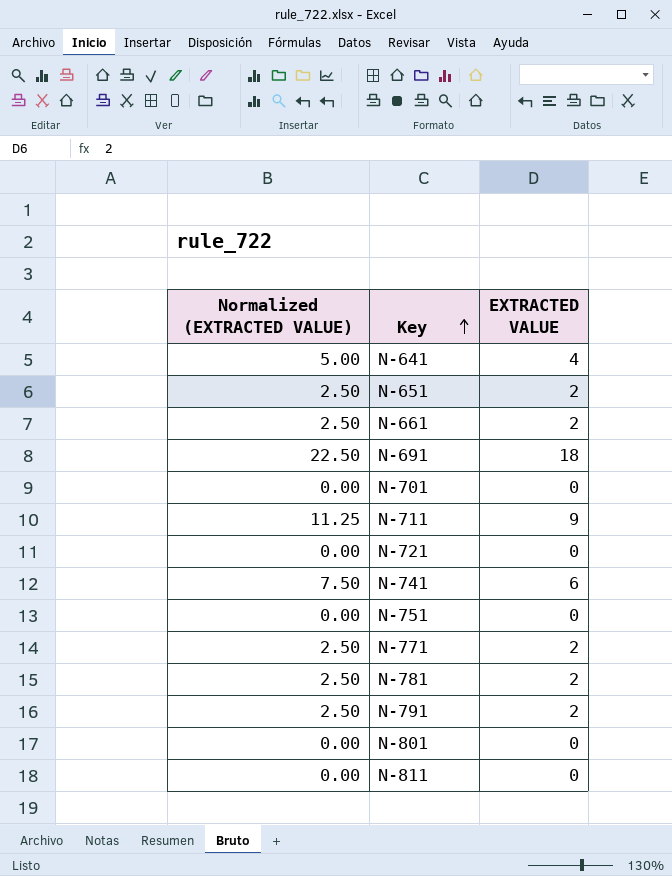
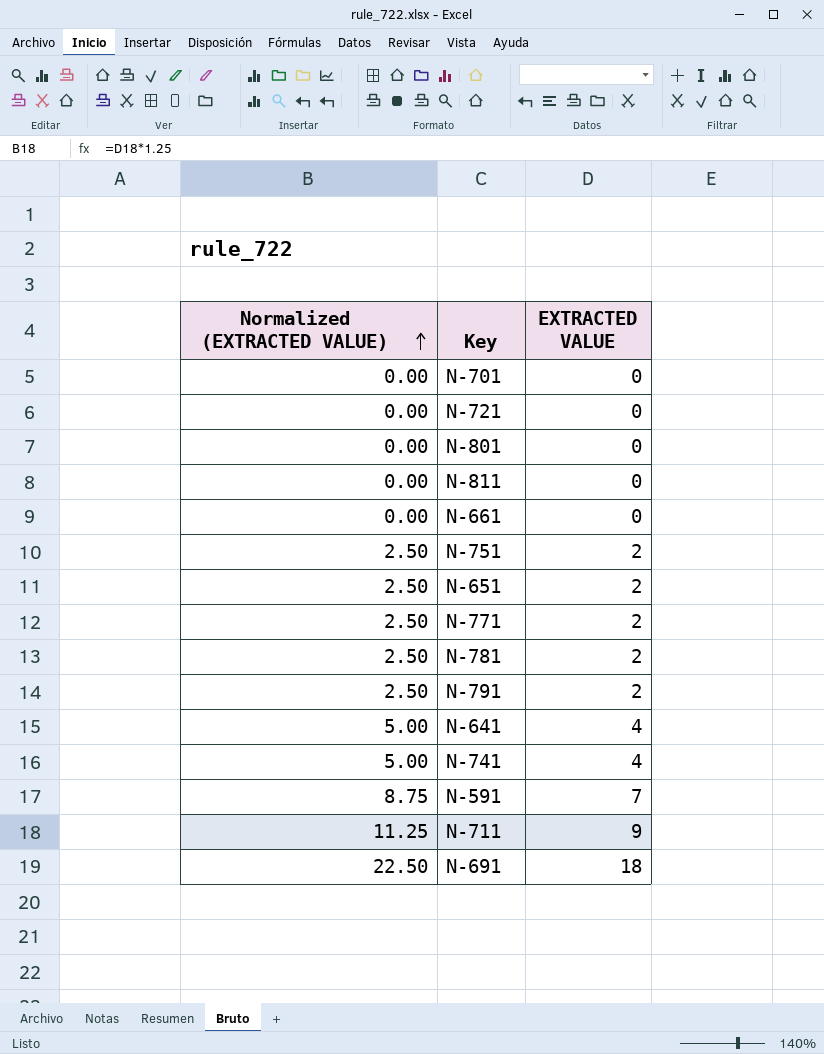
row order: Key ascending -> Normalized (EXTRACTED VALUE) ascending
N-661 | Normalized (EXTRACTED VALUE): 2.50 -> 0.00
N-661 | EXTRACTED VALUE: 2 -> 0
N-751 | Normalized (EXTRACTED VALUE): 0.00 -> 2.50
N-751 | EXTRACTED VALUE: 0 -> 2
N-741 | Normalized (EXTRACTED VALUE): 7.50 -> 5.00
N-741 | EXTRACTED VALUE: 6 -> 4
row N-591: none -> 8.75 | 7

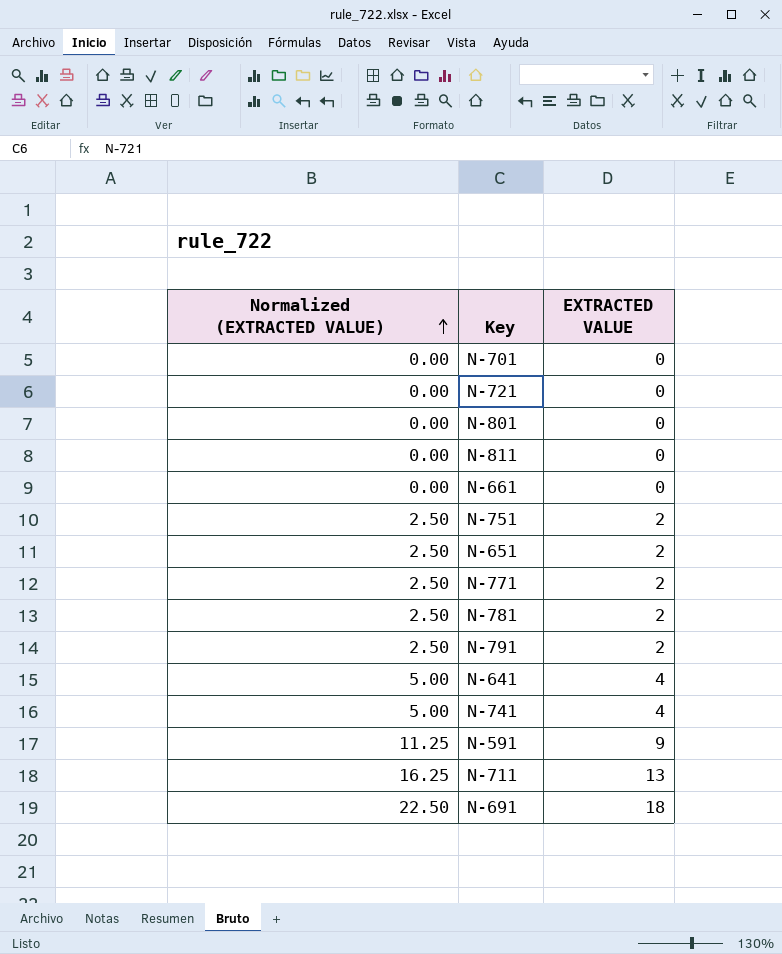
N-591 | Normalized (EXTRACTED VALUE): 8.75 -> 11.25
N-591 | EXTRACTED VALUE: 7 -> 9
N-711 | Normalized (EXTRACTED VALUE): 11.25 -> 16.25
N-711 | EXTRACTED VALUE: 9 -> 13

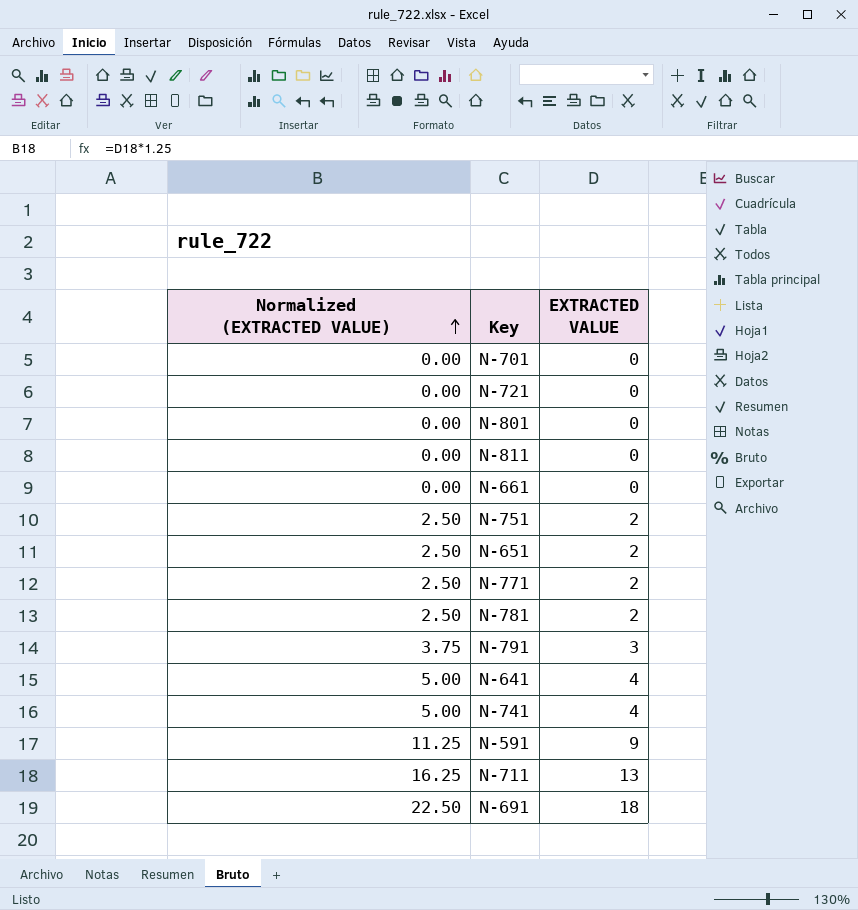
N-791 | Normalized (EXTRACTED VALUE): 2.50 -> 3.75
N-791 | EXTRACTED VALUE: 2 -> 3

